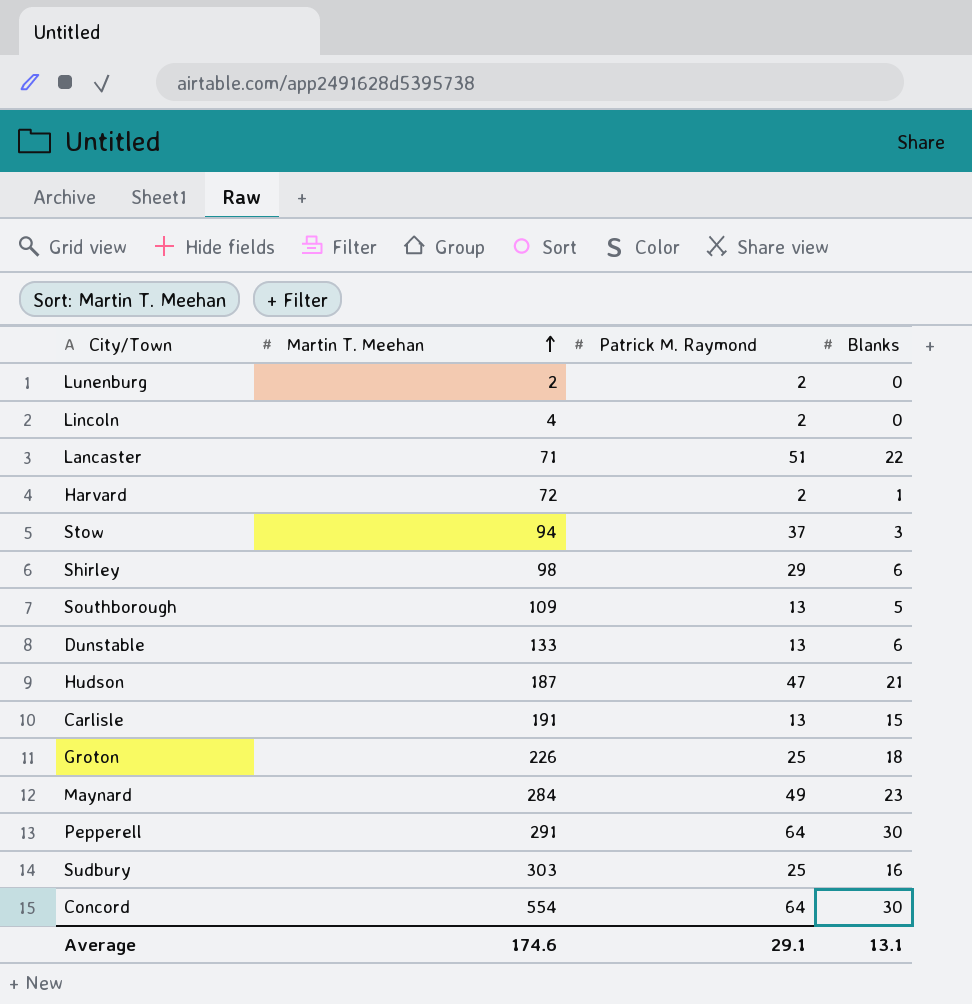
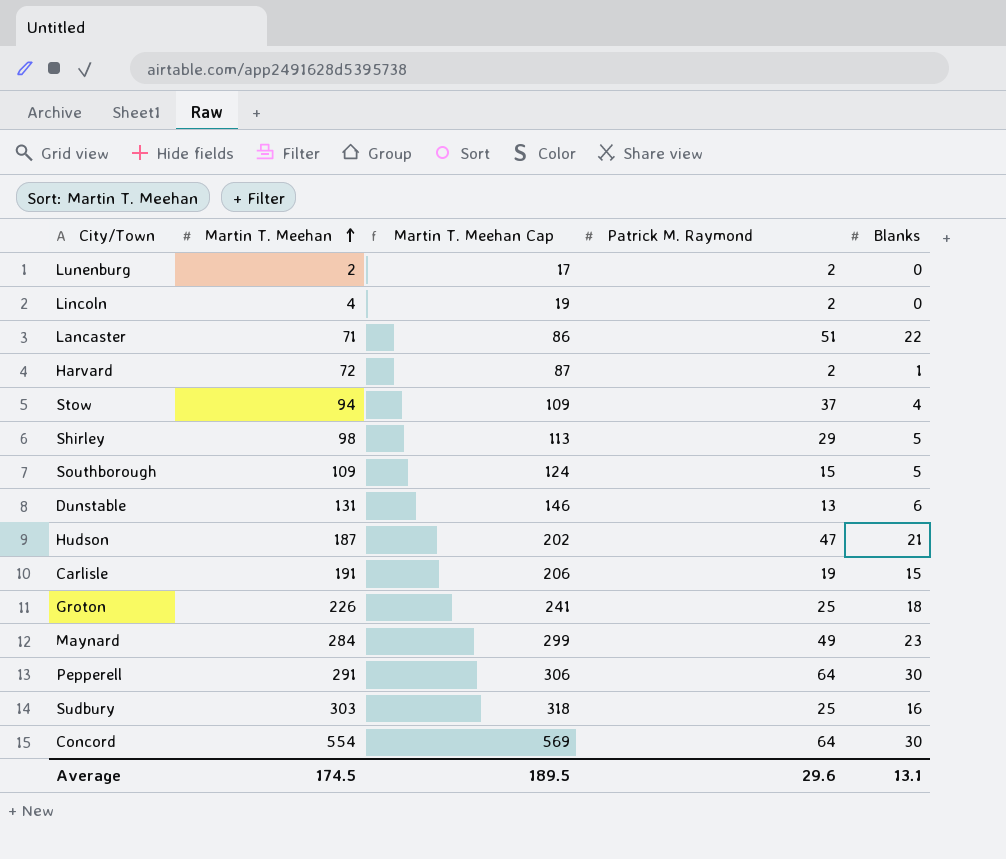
column Martin T. Meehan Cap | formula: none -> [Martin T. Meehan] + 15
Stow | Blanks: 3 -> 4
Shirley | Blanks: 6 -> 5
Southborough | Patrick M. Raymond: 13 -> 15
Dunstable | Martin T. Meehan: 133 -> 131
Carlisle | Patrick M. Raymond: 13 -> 19
Average | Martin T. Meehan: 174.6 -> 174.5
Average | Patrick M. Raymond: 29.1 -> 29.6

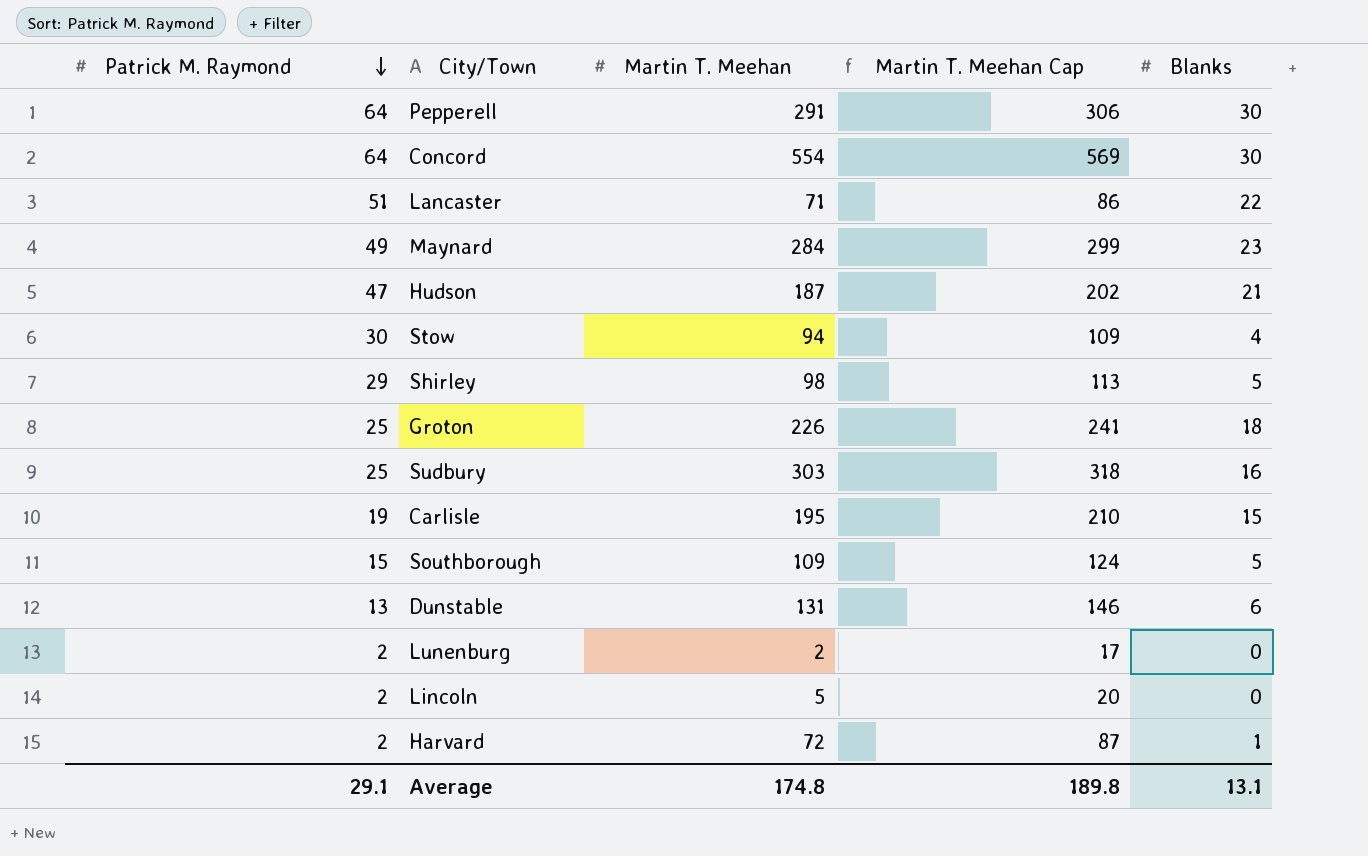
row order: Martin T. Meehan ascending -> Patrick M. Raymond descending
column Patrick M. Raymond | position: 4 -> 1
Stow | Patrick M. Raymond: 37 -> 30
Carlisle | Martin T. Meehan: 191 -> 195
Carlisle | Martin T. Meehan Cap: 206 -> 210
Lincoln | Martin T. Meehan: 4 -> 5
Lincoln | Martin T. Meehan Cap: 19 -> 20
Average | Patrick M. Raymond: 29.6 -> 29.1
Average | Martin T. Meehan: 174.5 -> 174.8
Average | Martin T. Meehan Cap: 189.5 -> 189.8

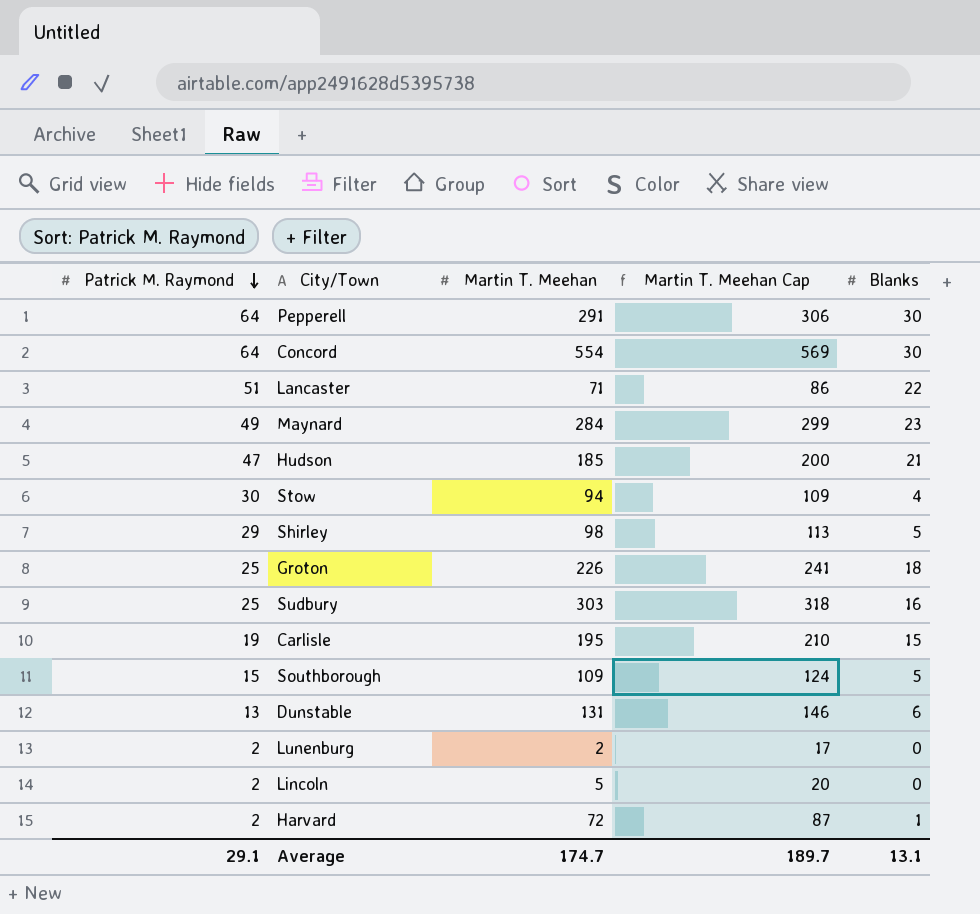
Hudson | Martin T. Meehan: 187 -> 185
Hudson | Martin T. Meehan Cap: 202 -> 200
Average | Martin T. Meehan: 174.8 -> 174.7
Average | Martin T. Meehan Cap: 189.8 -> 189.7

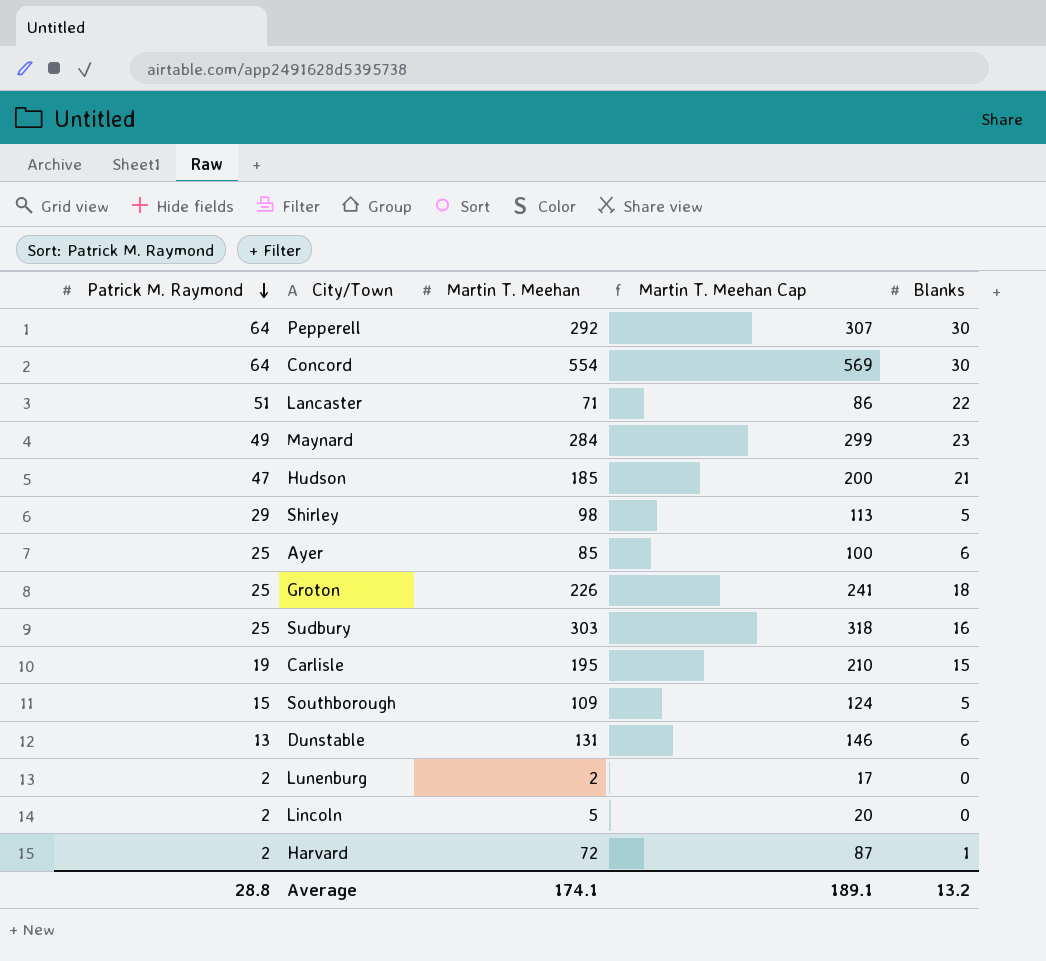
row Stow: 30 | 94 | 109 | 4 -> none
Pepperell | Martin T. Meehan: 291 -> 292
Pepperell | Martin T. Meehan Cap: 306 -> 307
row Ayer: none -> 25 | 85 | 100 | 6
Average | Patrick M. Raymond: 29.1 -> 28.8
Average | Martin T. Meehan: 174.7 -> 174.1
Average | Martin T. Meehan Cap: 189.7 -> 189.1
Average | Blanks: 13.1 -> 13.2

